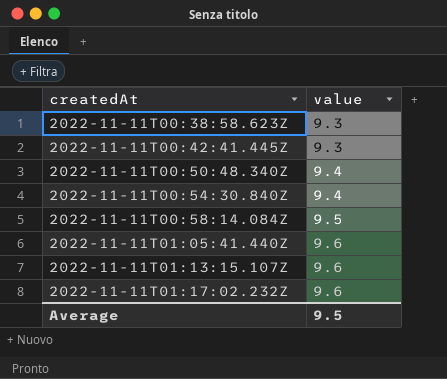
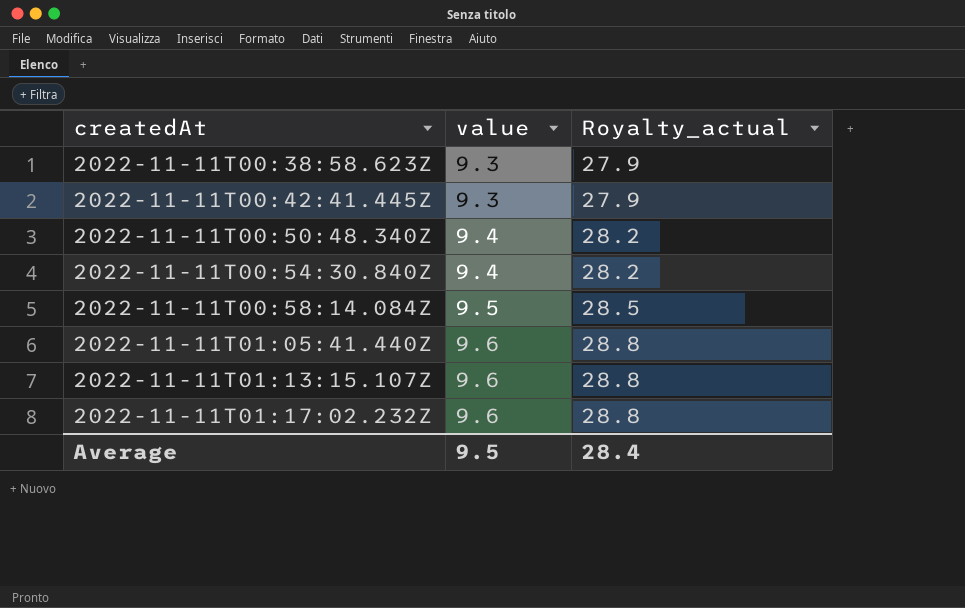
column Royalty_actual | formula: none -> [value] * 3

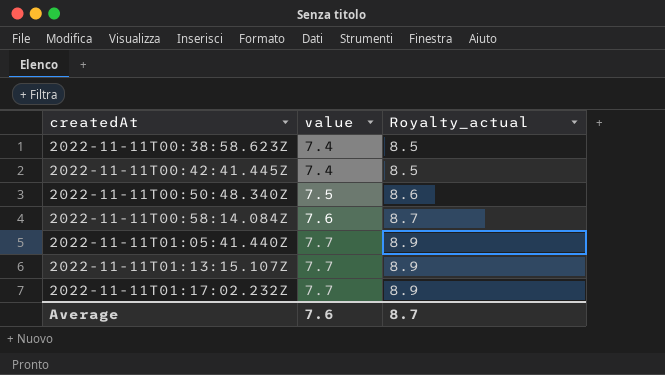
column Royalty_actual | formula: [value] * 3 -> [value] * 1.15
row 2022-11-11T00:54:30.840Z: 9.4 | 28.2 -> none
2022-11-11T00:38:58.623Z | value: 9.3 -> 7.4
2022-11-11T00:42:41.445Z | value: 9.3 -> 7.4
2022-11-11T00:50:48.340Z | value: 9.4 -> 7.5
2022-11-11T00:58:14.084Z | value: 9.5 -> 7.6
2022-11-11T01:05:41.440Z | value: 9.6 -> 7.7
2022-11-11T01:13:15.107Z | value: 9.6 -> 7.7
2022-11-11T01:17:02.232Z | value: 9.6 -> 7.7
Average | value: 9.5 -> 7.6
Average | Royalty_actual: 28.4 -> 8.7

